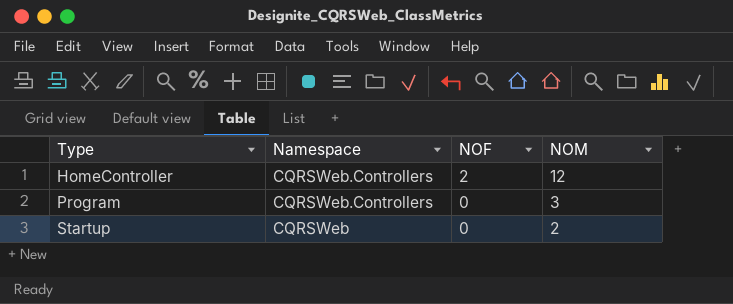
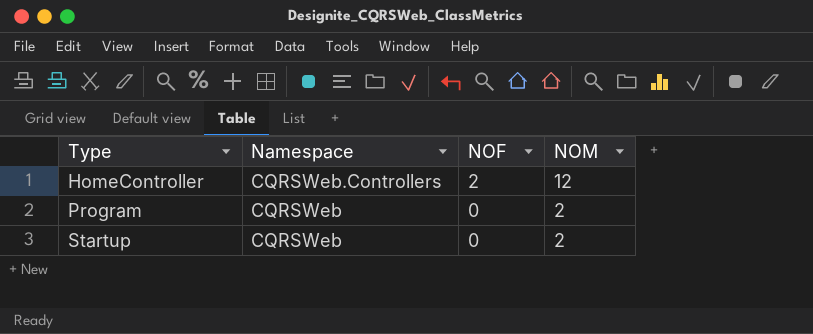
Program | Namespace: CQRSWeb.Controllers -> CQRSWeb
Program | NOM: 3 -> 2

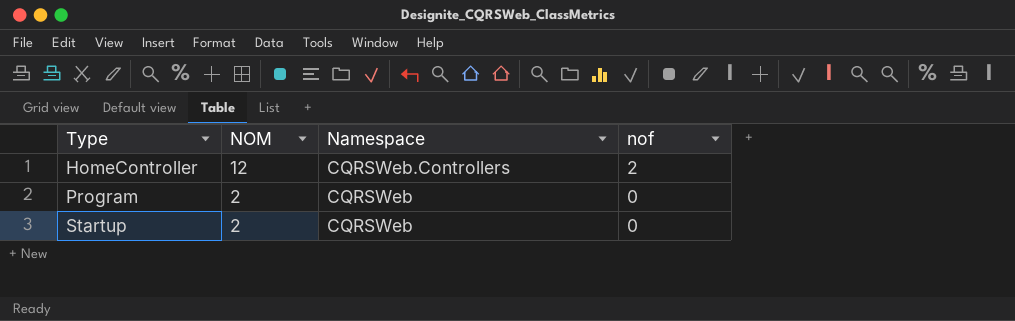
column NOM | position: 4 -> 2
column name: NOF -> nof

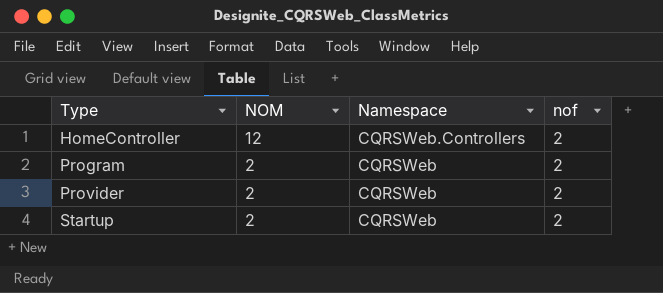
Program | nof: 0 -> 2
row Provider: none -> 2 | CQRSWeb | 2
Startup | nof: 0 -> 2

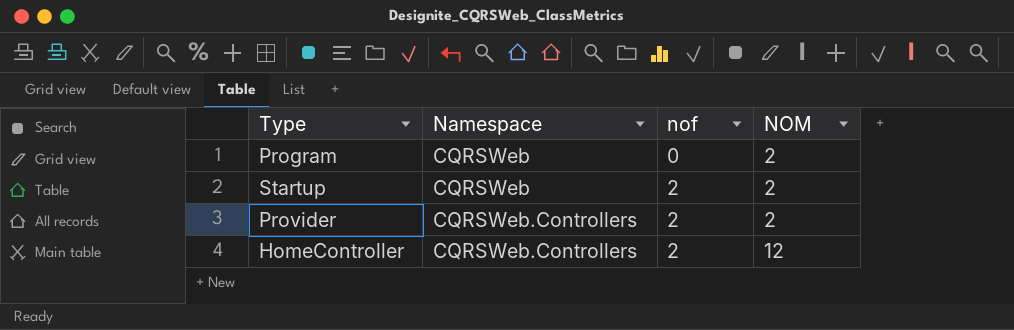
row order: Type ascending -> Namespace ascending
column NOM | position: 2 -> 4
Program | nof: 2 -> 0
Provider | Namespace: CQRSWeb -> CQRSWeb.Controllers

